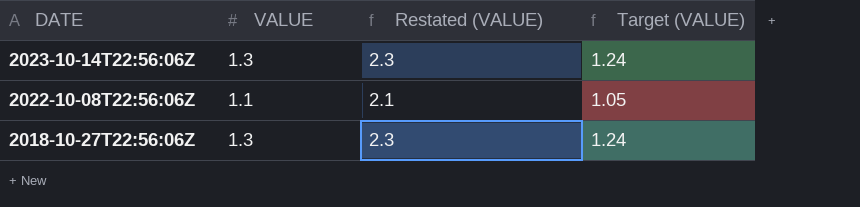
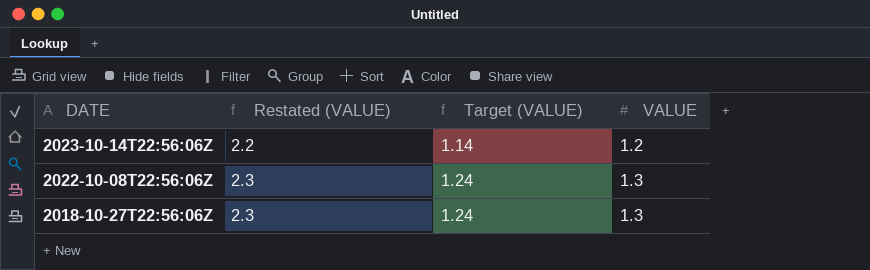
column VALUE | position: 2 -> 4
2023-10-14T22:56:06Z | Restated (VALUE): 2.3 -> 2.2
2023-10-14T22:56:06Z | Target (VALUE): 1.24 -> 1.14
2023-10-14T22:56:06Z | VALUE: 1.3 -> 1.2
2022-10-08T22:56:06Z | Restated (VALUE): 2.1 -> 2.3
2022-10-08T22:56:06Z | Target (VALUE): 1.05 -> 1.24
2022-10-08T22:56:06Z | VALUE: 1.1 -> 1.3

